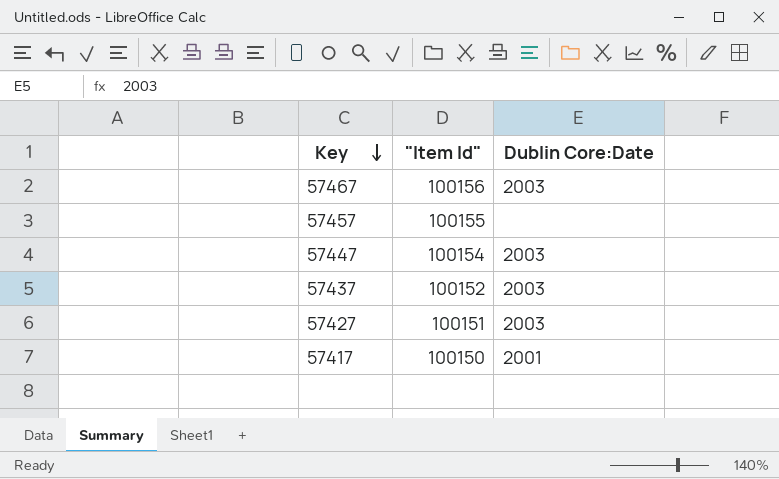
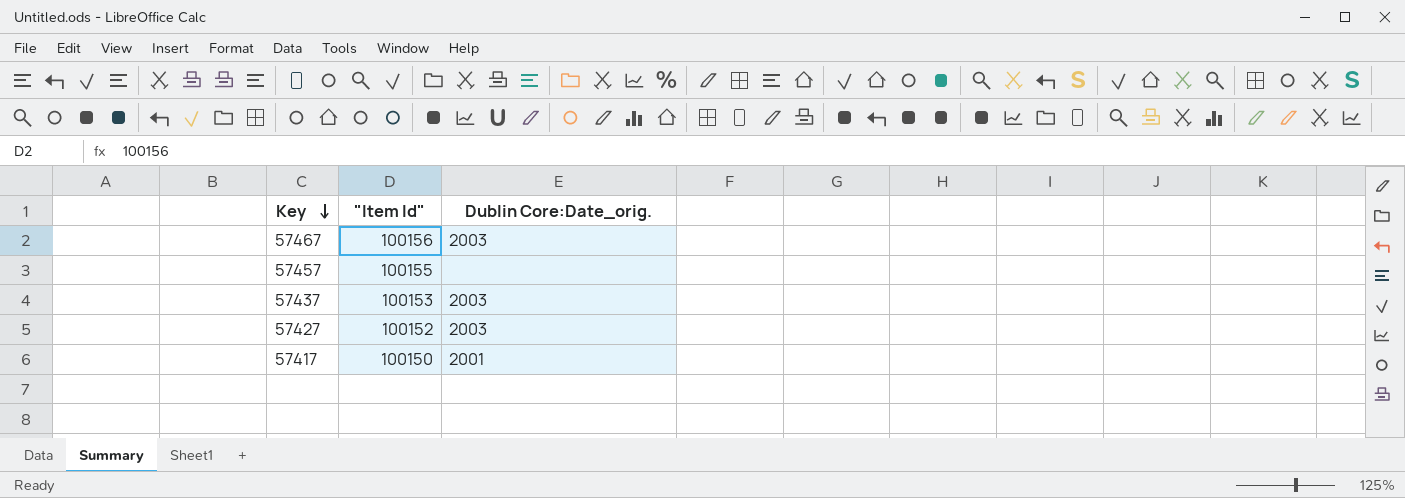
column name: Dublin Core:Date -> Dublin Core:Date_orig.
row 57447: 100154 | 2003 -> none
57437 | "Item Id": 100152 -> 100153
57427 | "Item Id": 100151 -> 100152

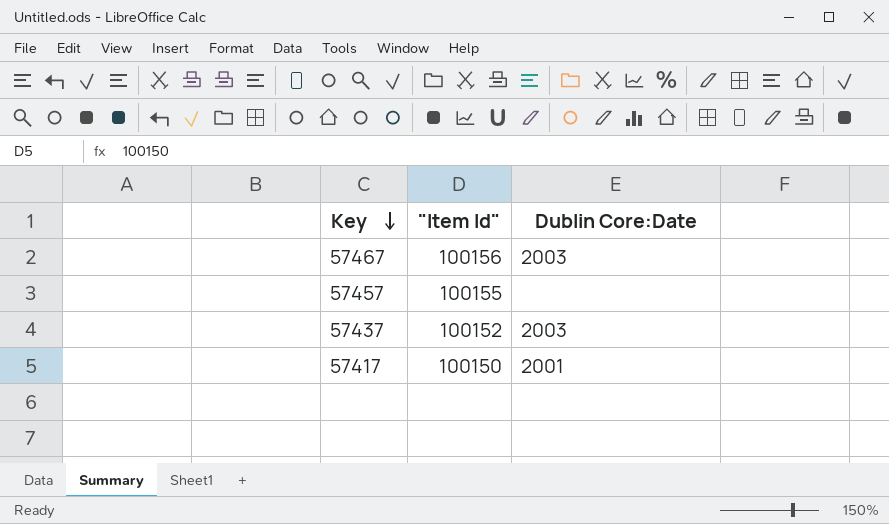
column name: Dublin Core:Date_orig. -> Dublin Core:Date
row 57427: 100152 | 2003 -> none
57437 | "Item Id": 100153 -> 100152

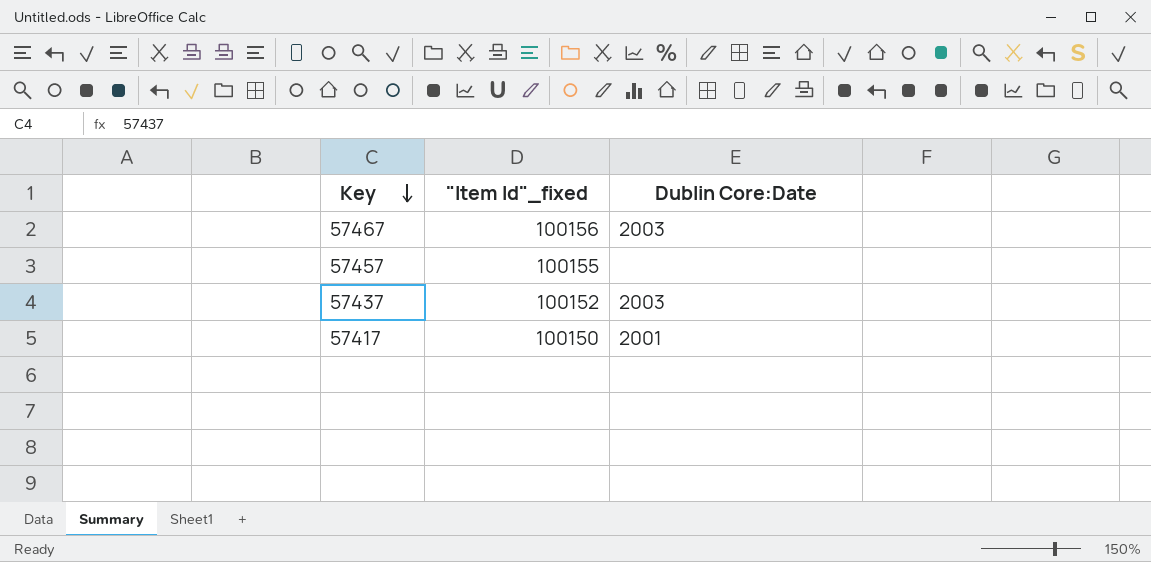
column name: "Item Id" -> "Item Id"_fixed

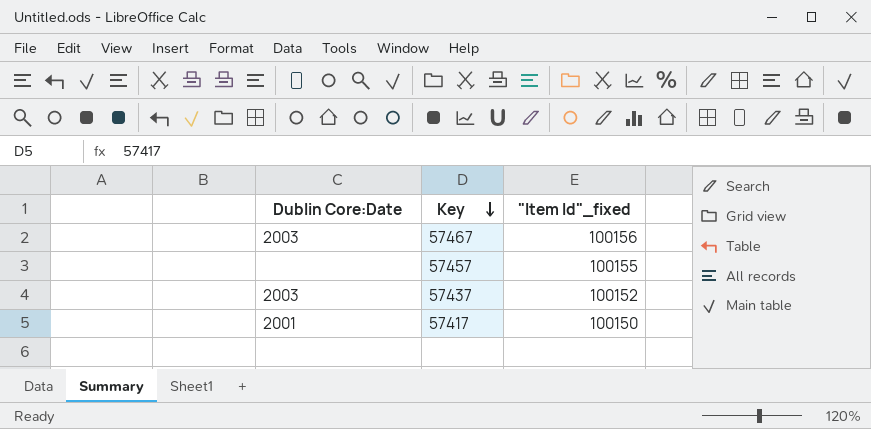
column Dublin Core:Date | position: 3 -> 1

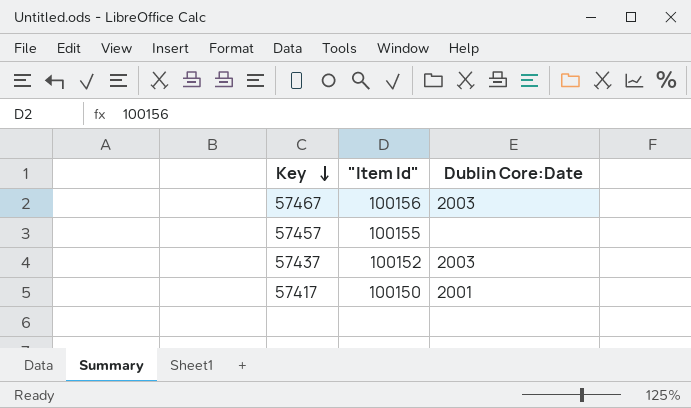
column name: "Item Id"_fixed -> "Item Id"
column Dublin Core:Date | position: 1 -> 3

